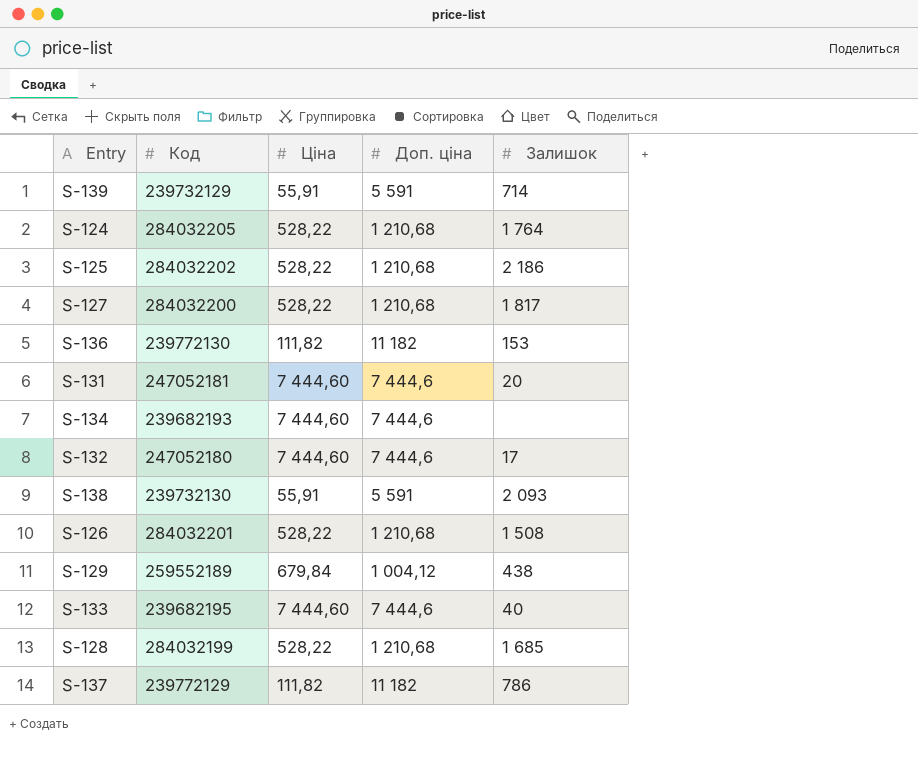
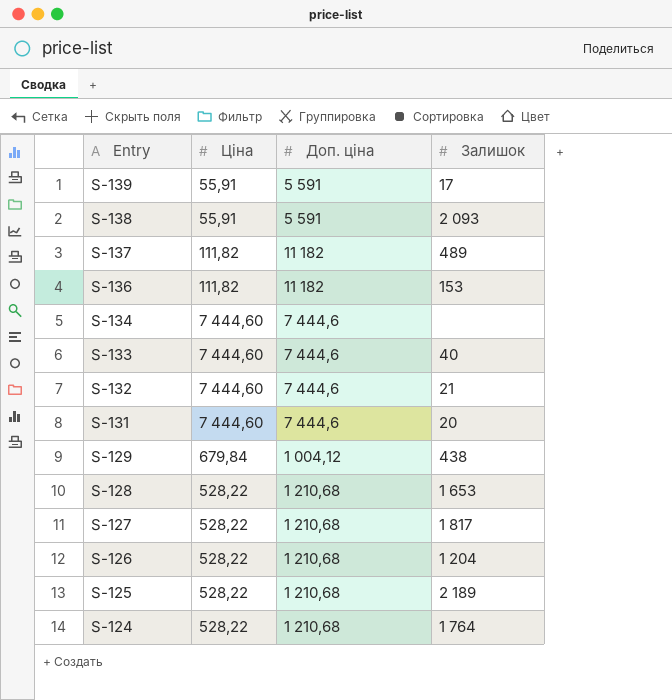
row order: none -> Entry descending
column Код | position: 2 -> none
S-139 | Залишок: 714 -> 17
S-137 | Залишок: 786 -> 489
S-132 | Залишок: 17 -> 21
S-128 | Залишок: 1 685 -> 1 653
S-126 | Залишок: 1 508 -> 1 204
S-125 | Залишок: 2 186 -> 2 189

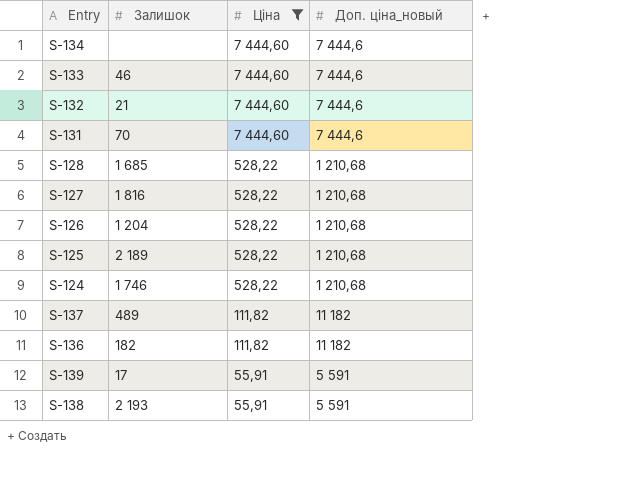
filter: none -> Ціна != 679,84
row order: Entry descending -> Ціна descending
column Залишок | position: 4 -> 2
column name: Доп. ціна -> Доп. ціна_новый
S-133 | Залишок: 40 -> 46
S-131 | Залишок: 20 -> 70
S-128 | Залишок: 1 653 -> 1 685
S-127 | Залишок: 1 817 -> 1 816
S-124 | Залишок: 1 764 -> 1 746
S-136 | Залишок: 153 -> 182
S-138 | Залишок: 2 093 -> 2 193

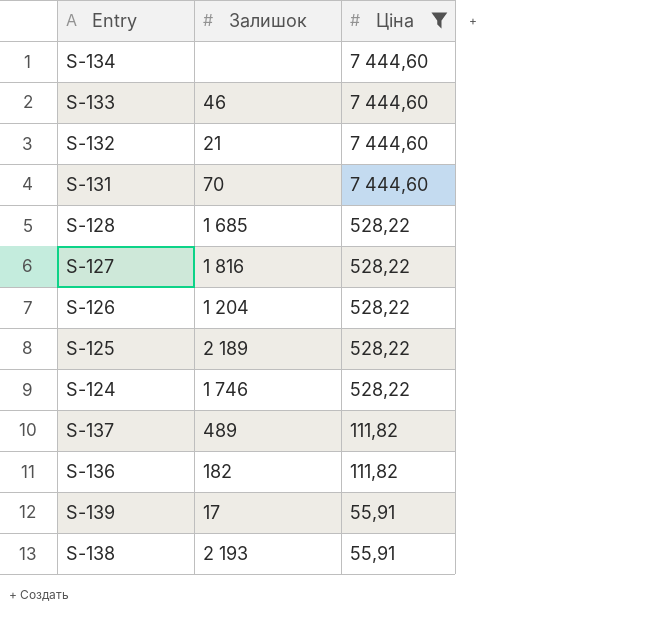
column Доп. ціна_новый | position: 4 -> none

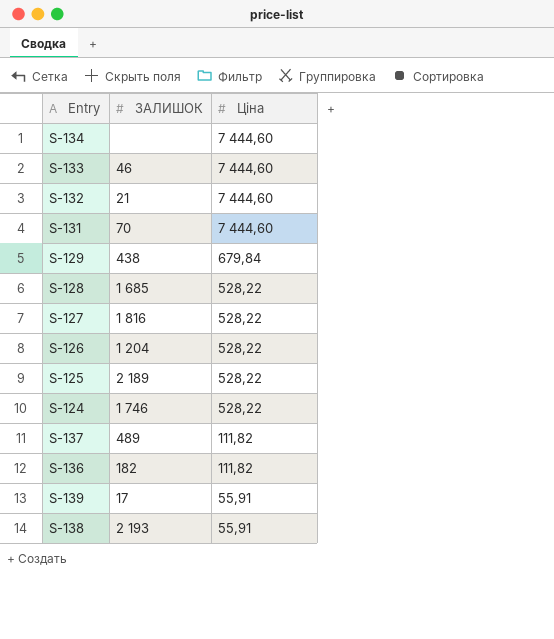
filter: Ціна != 679,84 -> none
column name: Залишок -> ЗАЛИШОК

